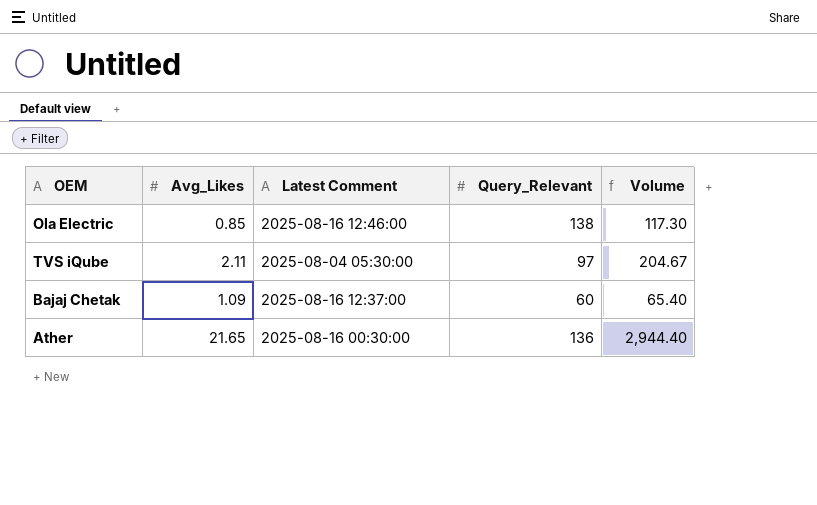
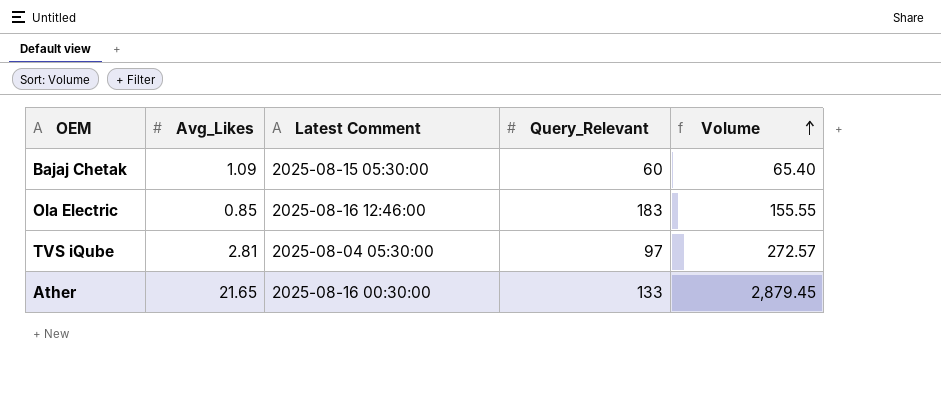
row order: none -> Volume ascending
Bajaj Chetak | Latest Comment: 2025-08-16 12:37:00 -> 2025-08-15 05:30:00
Ola Electric | Query_Relevant: 138 -> 183
Ola Electric | Volume: 117.30 -> 155.55
TVS iQube | Avg_Likes: 2.11 -> 2.81
TVS iQube | Volume: 204.67 -> 272.57
Ather | Query_Relevant: 136 -> 133
Ather | Volume: 2,944.40 -> 2,879.45

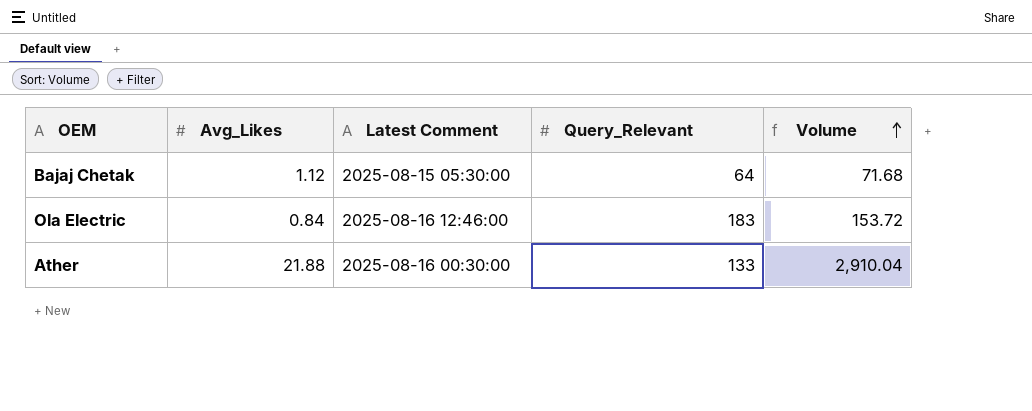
row TVS iQube: 2.81 | 2025-08-04 05:30:00 | 97 | 272.57 -> none
Bajaj Chetak | Avg_Likes: 1.09 -> 1.12
Bajaj Chetak | Query_Relevant: 60 -> 64
Bajaj Chetak | Volume: 65.40 -> 71.68
Ola Electric | Avg_Likes: 0.85 -> 0.84
Ola Electric | Volume: 155.55 -> 153.72
Ather | Avg_Likes: 21.65 -> 21.88
Ather | Volume: 2,879.45 -> 2,910.04

